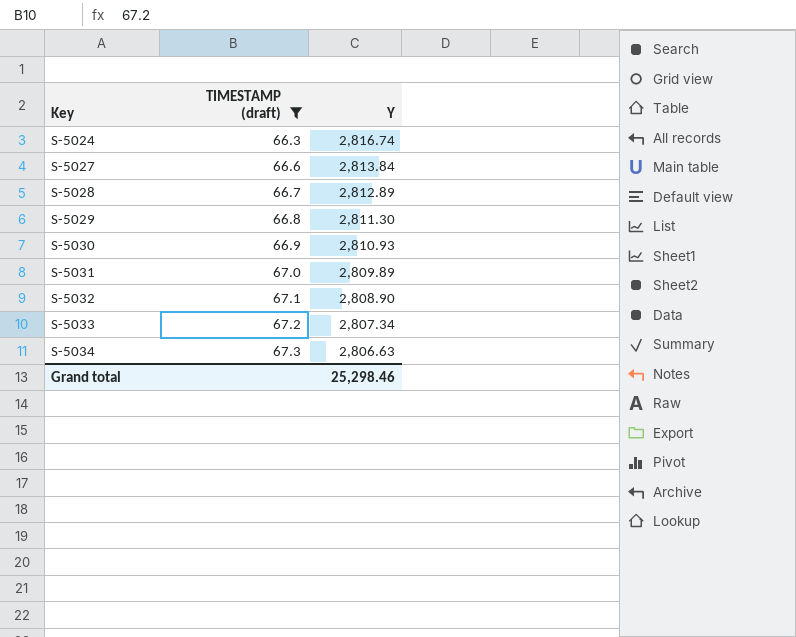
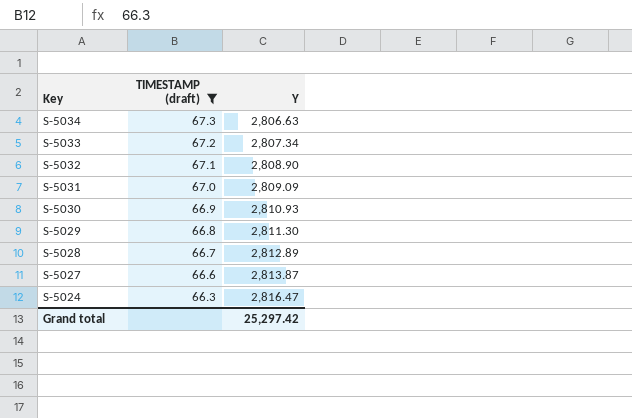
row order: Key ascending -> Key descending
S-5031 | Y: 2,809.89 -> 2,809.09
S-5027 | Y: 2,813.84 -> 2,813.87
S-5024 | Y: 2,816.74 -> 2,816.47
Grand total | Y: 25,298.46 -> 25,297.42

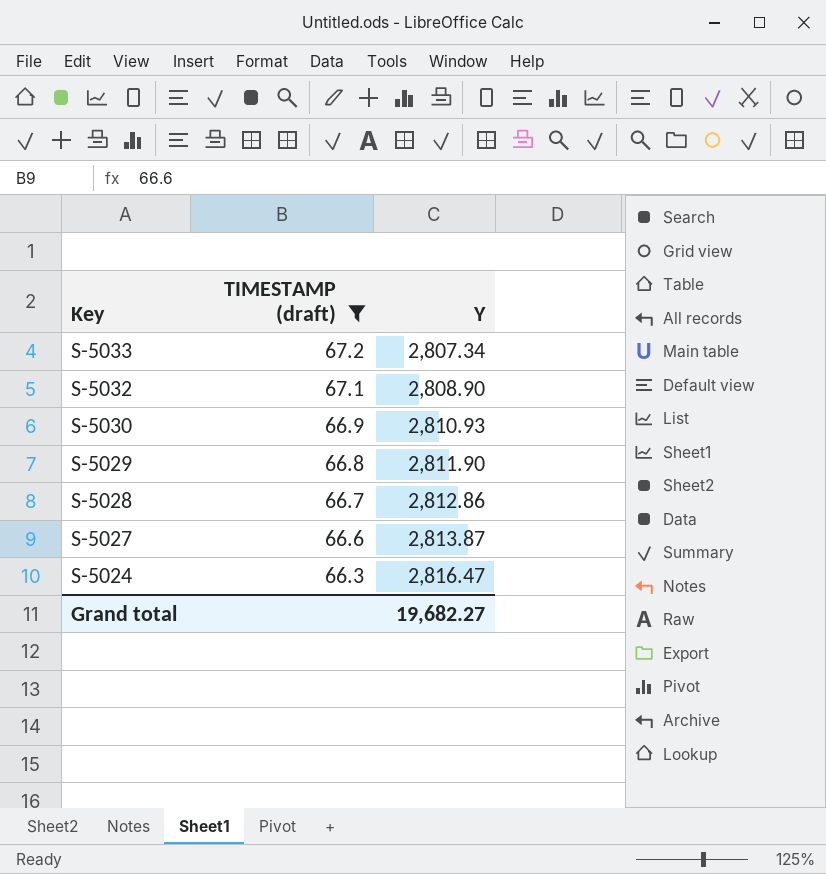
row S-5034: 67.3 | 2,806.63 -> none
row S-5031: 67.0 | 2,809.09 -> none
S-5029 | Y: 2,811.30 -> 2,811.90
S-5028 | Y: 2,812.89 -> 2,812.86
Grand total | Y: 25,297.42 -> 19,682.27

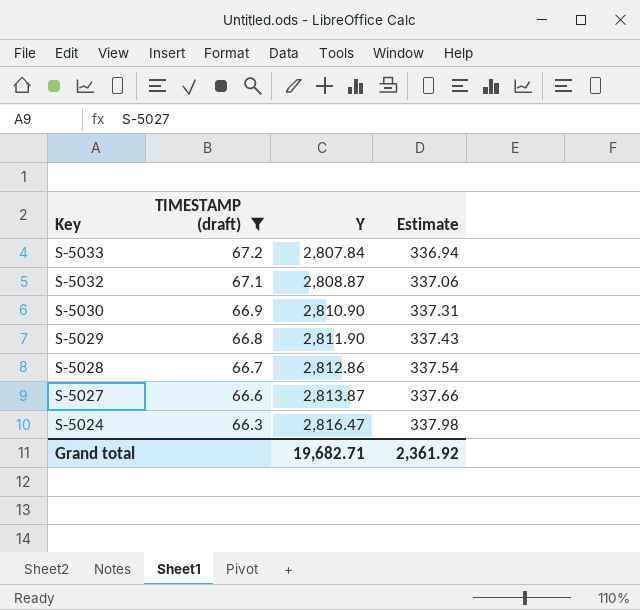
column Estimate | formula: none -> [Y] * 0.12
S-5033 | Y: 2,807.34 -> 2,807.84
S-5032 | Y: 2,808.90 -> 2,808.87
S-5030 | Y: 2,810.93 -> 2,810.90
Grand total | Y: 19,682.27 -> 19,682.71

